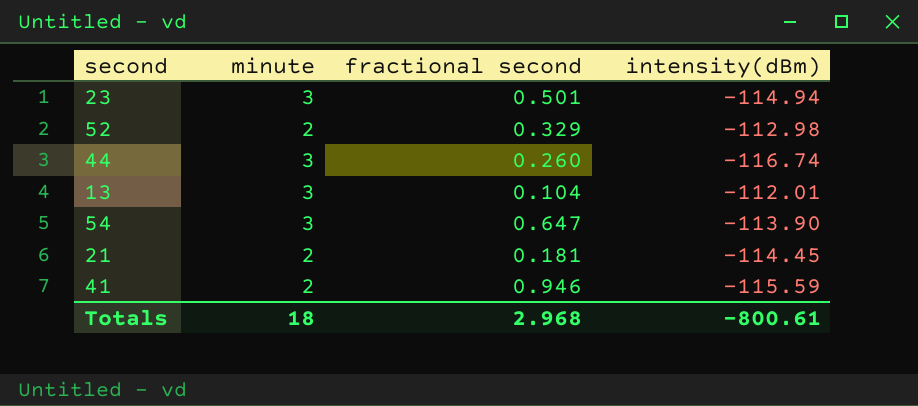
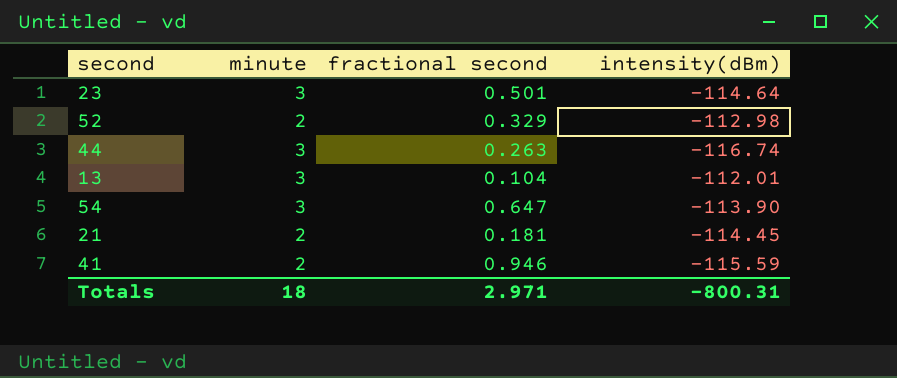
23 | intensity(dBm): -114.94 -> -114.64
44 | fractional second: 0.260 -> 0.263
Totals | fractional second: 2.968 -> 2.971
Totals | intensity(dBm): -800.61 -> -800.31

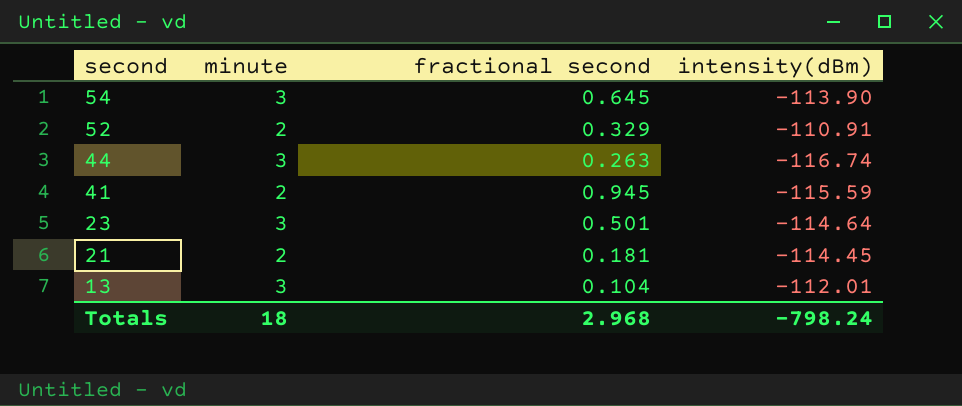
row order: none -> second descending
54 | fractional second: 0.647 -> 0.645
52 | intensity(dBm): -112.98 -> -110.91
41 | fractional second: 0.946 -> 0.945
Totals | fractional second: 2.971 -> 2.968
Totals | intensity(dBm): -800.31 -> -798.24

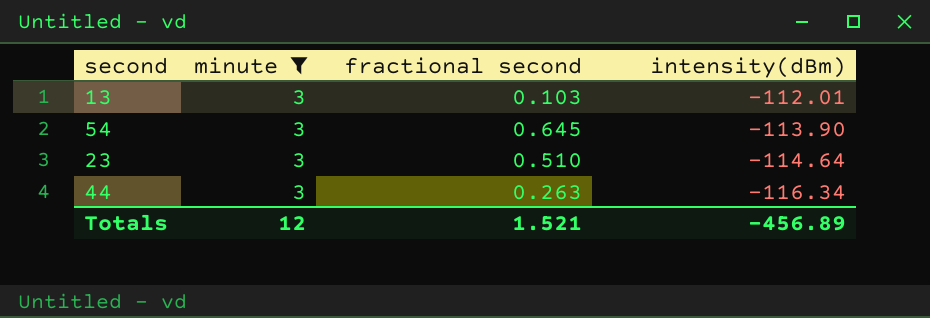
filter: none -> minute = 3
row order: second descending -> intensity(dBm) descending
13 | fractional second: 0.104 -> 0.103
23 | fractional second: 0.501 -> 0.510
44 | intensity(dBm): -116.74 -> -116.34
Totals | minute: 18 -> 12
Totals | fractional second: 2.968 -> 1.521
Totals | intensity(dBm): -798.24 -> -456.89

